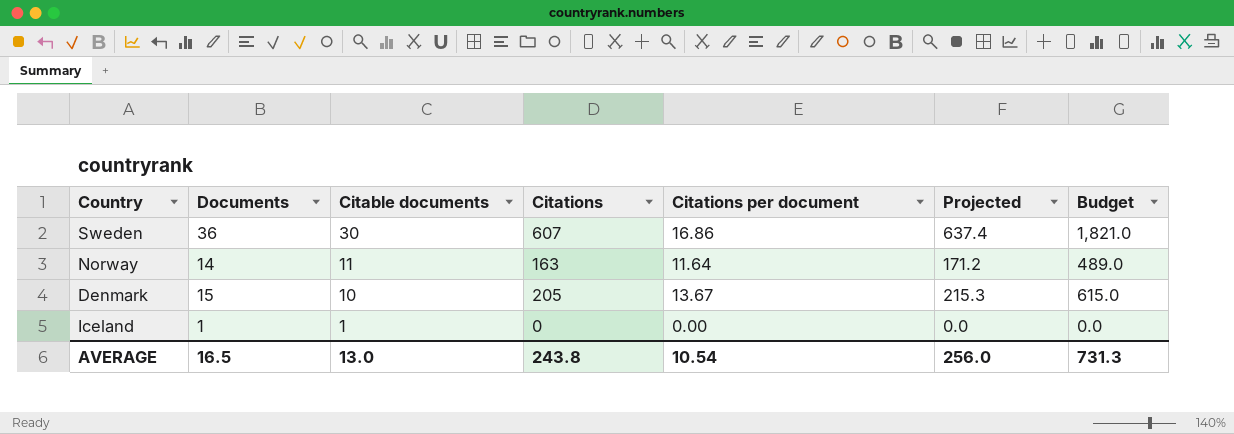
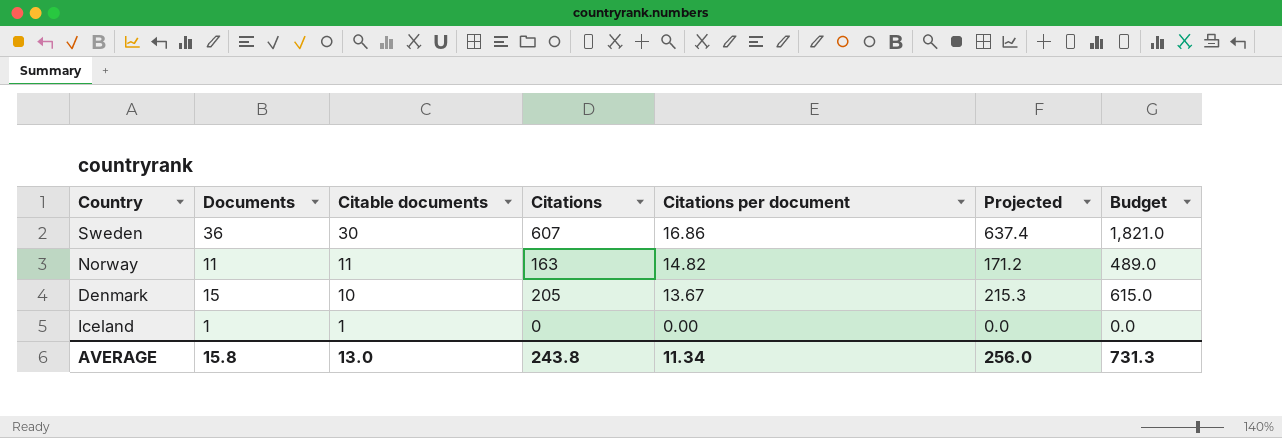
Norway | Documents: 14 -> 11
Norway | Citations per document: 11.64 -> 14.82
AVERAGE | Documents: 16.5 -> 15.8
AVERAGE | Citations per document: 10.54 -> 11.34

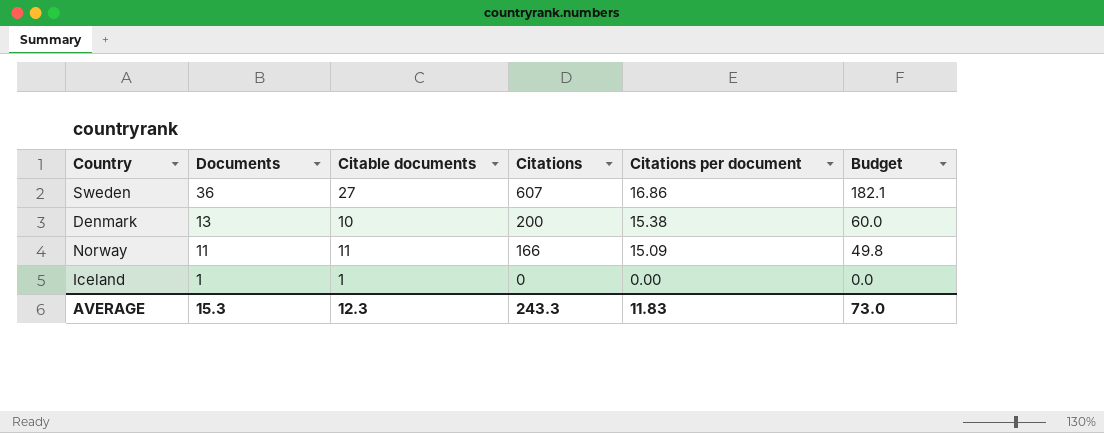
row order: Citable documents descending -> Documents descending
column Projected | formula: [Citations] * 1.05 -> none
column Budget | formula: [Citations] * 3 -> [Citations] * 0.3
Sweden | Citable documents: 30 -> 27
Denmark | Documents: 15 -> 13
Denmark | Citations: 205 -> 200
Denmark | Citations per document: 13.67 -> 15.38
Norway | Citations: 163 -> 166
Norway | Citations per document: 14.82 -> 15.09
AVERAGE | Documents: 15.8 -> 15.3
AVERAGE | Citable documents: 13.0 -> 12.3
AVERAGE | Citations: 243.8 -> 243.3
AVERAGE | Citations per document: 11.34 -> 11.83
AVERAGE | Budget: 731.3 -> 73.0

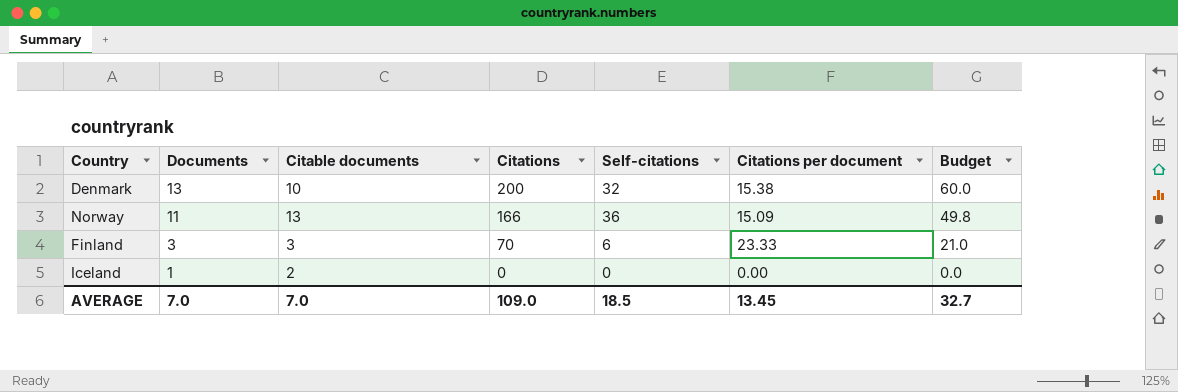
column Self-citations | position: none -> 5
row Sweden: 36 | 27 | 607 | 16.86 | 182.1 -> none
Norway | Citable documents: 11 -> 13
row Finland: none -> 3 | 3 | 70 | 6 | 23.33 | 21.0
Iceland | Citable documents: 1 -> 2
AVERAGE | Documents: 15.3 -> 7.0
AVERAGE | Citable documents: 12.3 -> 7.0
AVERAGE | Citations: 243.3 -> 109.0
AVERAGE | Citations per document: 11.83 -> 13.45
AVERAGE | Budget: 73.0 -> 32.7

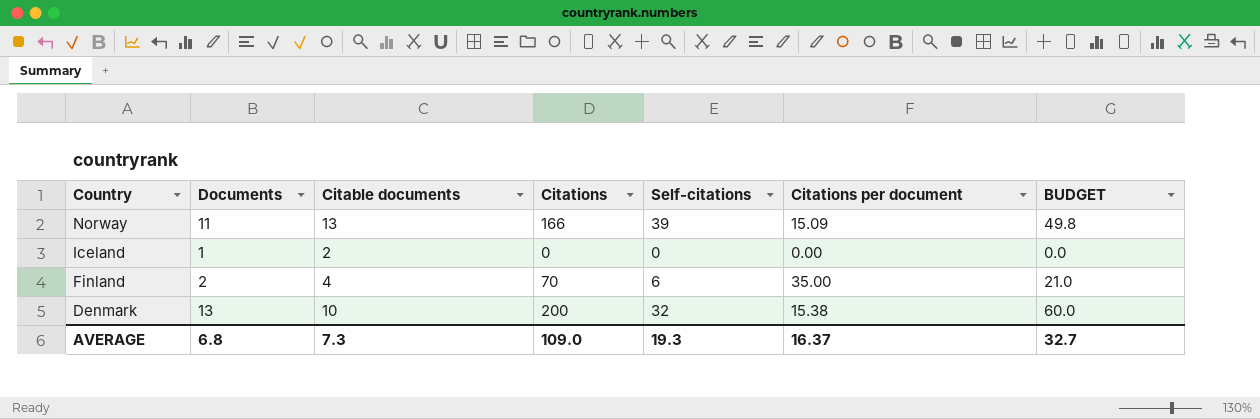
row order: Documents descending -> Country descending
column name: Budget -> BUDGET
Norway | Self-citations: 36 -> 39
Finland | Documents: 3 -> 2
Finland | Citable documents: 3 -> 4
Finland | Citations per document: 23.33 -> 35.00
AVERAGE | Documents: 7.0 -> 6.8
AVERAGE | Citable documents: 7.0 -> 7.3
AVERAGE | Self-citations: 18.5 -> 19.3
AVERAGE | Citations per document: 13.45 -> 16.37

